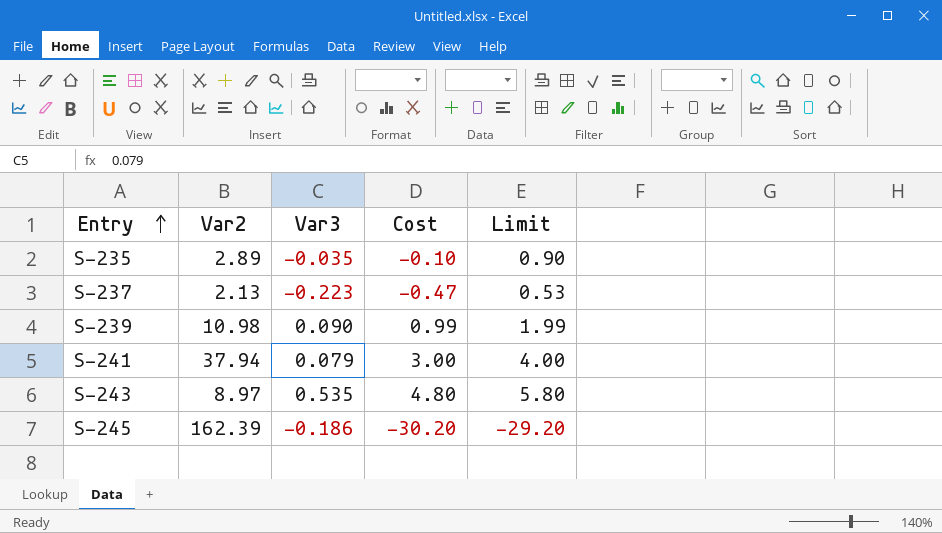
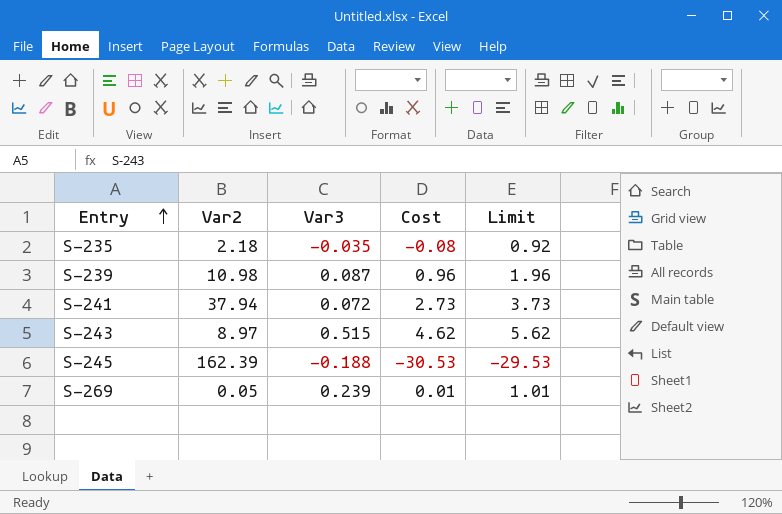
row S-237: 2.13 | -0.223 | -0.47 | 0.53 -> none
S-235 | Var2: 2.89 -> 2.18
S-235 | Cost: -0.10 -> -0.08
S-235 | Limit: 0.90 -> 0.92
S-239 | Var3: 0.090 -> 0.087
S-239 | Cost: 0.99 -> 0.96
S-239 | Limit: 1.99 -> 1.96
S-241 | Var3: 0.079 -> 0.072
S-241 | Cost: 3.00 -> 2.73
S-241 | Limit: 4.00 -> 3.73
S-243 | Var3: 0.535 -> 0.515
S-243 | Cost: 4.80 -> 4.62
S-243 | Limit: 5.80 -> 5.62
S-245 | Var3: -0.186 -> -0.188
S-245 | Cost: -30.20 -> -30.53
S-245 | Limit: -29.20 -> -29.53
row S-269: none -> 0.05 | 0.239 | 0.01 | 1.01

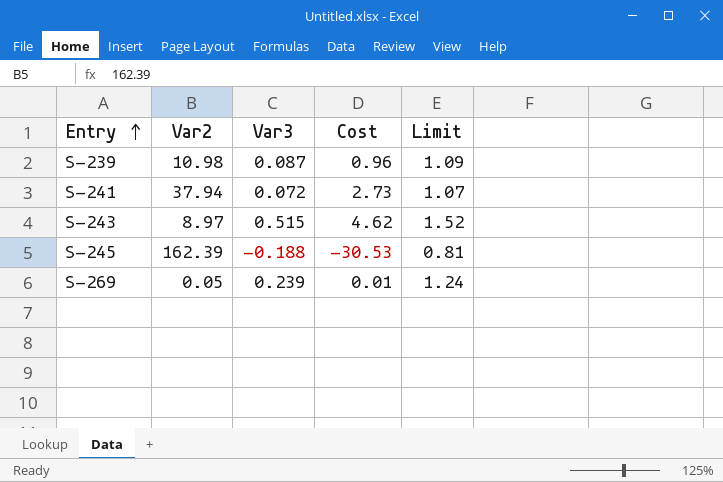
column Limit | formula: [Cost] + 1 -> [Var3] + 1
row S-235: 2.18 | -0.035 | -0.08 | 0.92 -> none

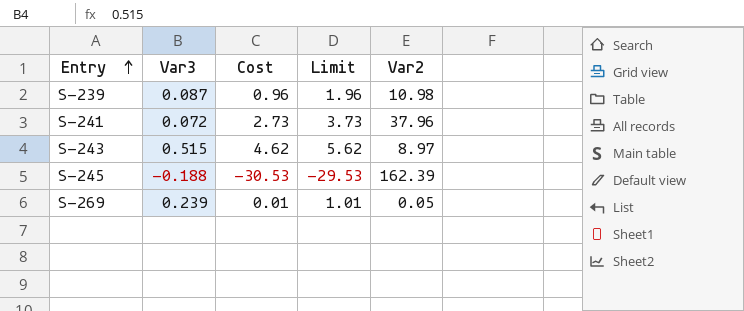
column Limit | formula: [Var3] + 1 -> [Cost] + 1
column Var2 | position: 2 -> 5
S-241 | Var2: 37.94 -> 37.96

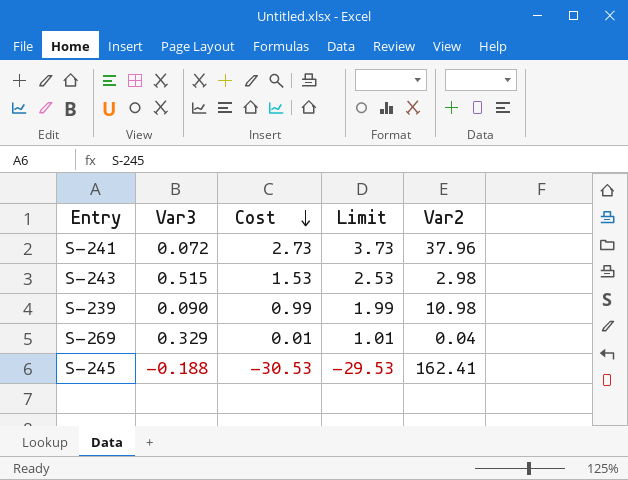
row order: Entry ascending -> Cost descending
S-243 | Cost: 4.62 -> 1.53
S-243 | Limit: 5.62 -> 2.53
S-243 | Var2: 8.97 -> 2.98
S-239 | Var3: 0.087 -> 0.090
S-239 | Cost: 0.96 -> 0.99
S-239 | Limit: 1.96 -> 1.99
S-269 | Var3: 0.239 -> 0.329
S-269 | Var2: 0.05 -> 0.04
S-245 | Var2: 162.39 -> 162.41

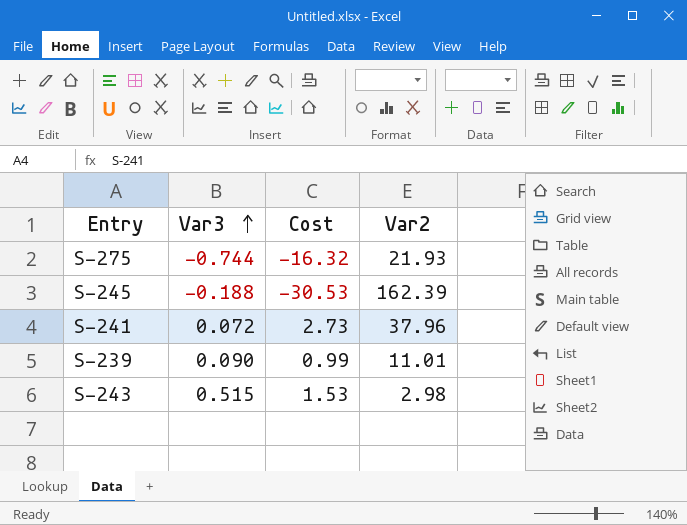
row order: Cost descending -> Var3 ascending
column Limit | formula: [Cost] + 1 -> none
row S-269: 0.329 | 0.01 | 1.01 | 0.04 -> none
row S-275: none -> -0.744 | -16.32 | 21.93
S-245 | Var2: 162.41 -> 162.39
S-239 | Var2: 10.98 -> 11.01

